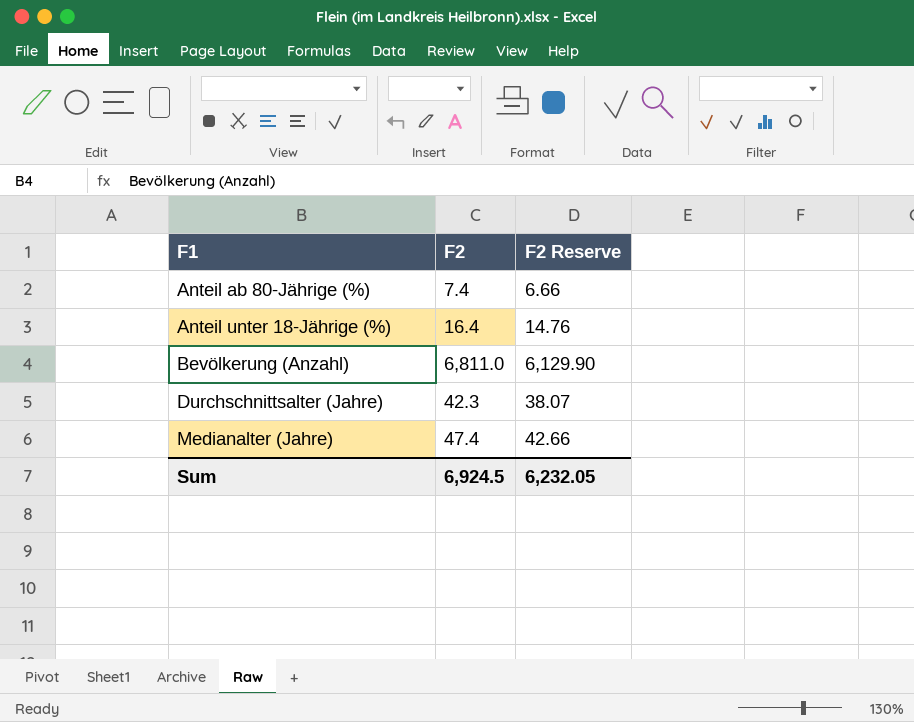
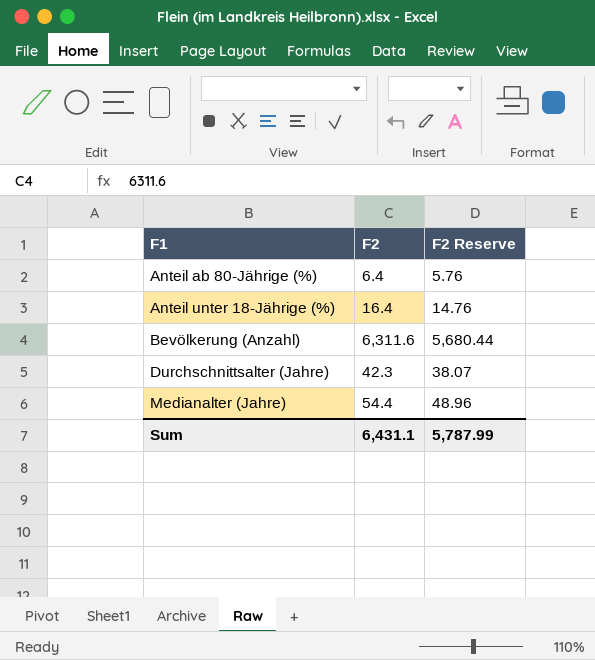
Anteil ab 80-Jährige (%) | F2: 7.4 -> 6.4
Anteil ab 80-Jährige (%) | F2 Reserve: 6.66 -> 5.76
Bevölkerung (Anzahl) | F2: 6,811.0 -> 6,311.6
Bevölkerung (Anzahl) | F2 Reserve: 6,129.90 -> 5,680.44
Medianalter (Jahre) | F2: 47.4 -> 54.4
Medianalter (Jahre) | F2 Reserve: 42.66 -> 48.96
Sum | F2: 6,924.5 -> 6,431.1
Sum | F2 Reserve: 6,232.05 -> 5,787.99

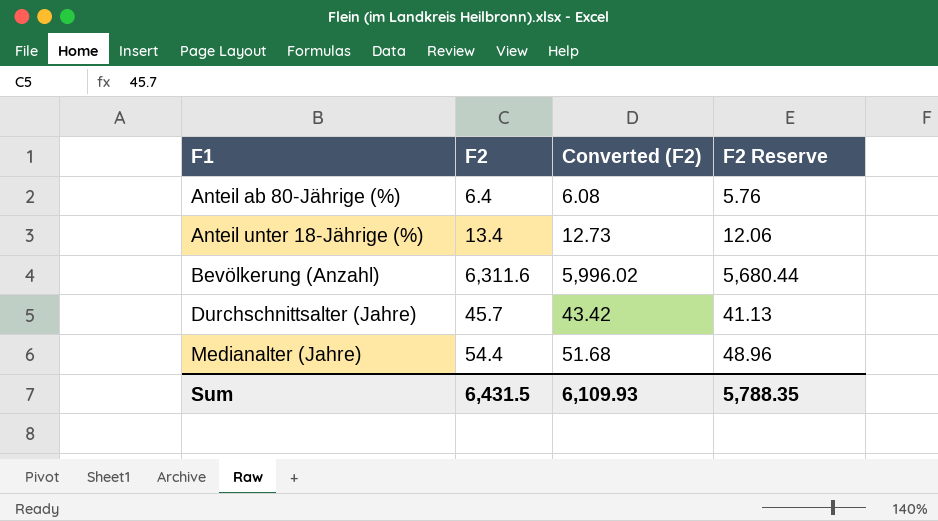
column Converted (F2) | formula: none -> [F2] * 0.95
Anteil unter 18-Jährige (%) | F2: 16.4 -> 13.4
Anteil unter 18-Jährige (%) | F2 Reserve: 14.76 -> 12.06
Durchschnittsalter (Jahre) | F2: 42.3 -> 45.7
Durchschnittsalter (Jahre) | F2 Reserve: 38.07 -> 41.13
Sum | F2: 6,431.1 -> 6,431.5
Sum | F2 Reserve: 5,787.99 -> 5,788.35

